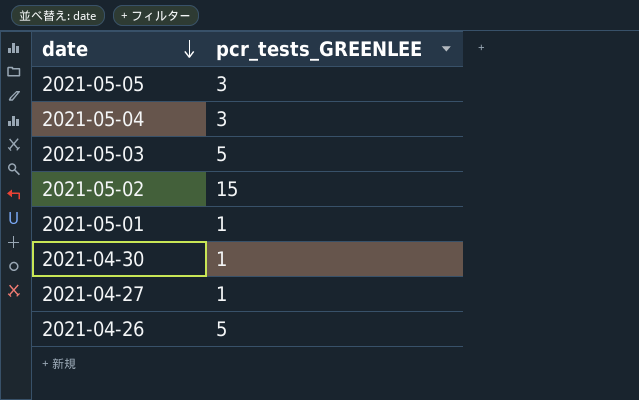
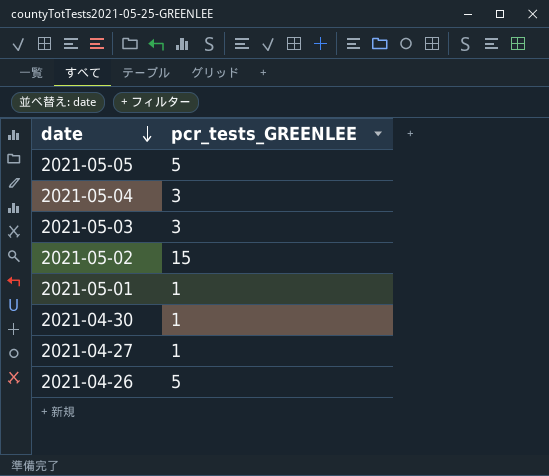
2021-05-05 | pcr_tests_GREENLEE: 3 -> 5
2021-05-03 | pcr_tests_GREENLEE: 5 -> 3

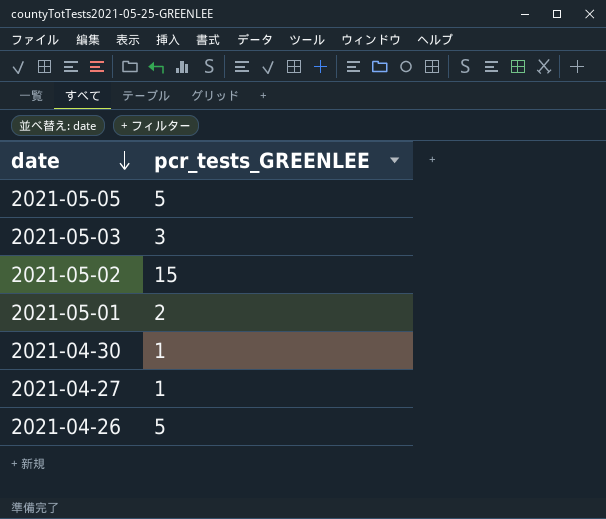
row 2021-05-04: 3 -> none
2021-05-01 | pcr_tests_GREENLEE: 1 -> 2

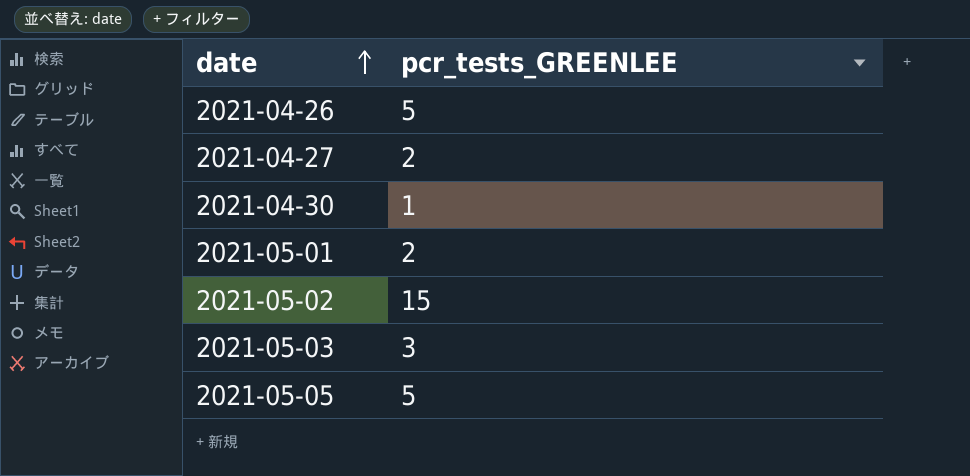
row order: date descending -> date ascending
2021-04-27 | pcr_tests_GREENLEE: 1 -> 2

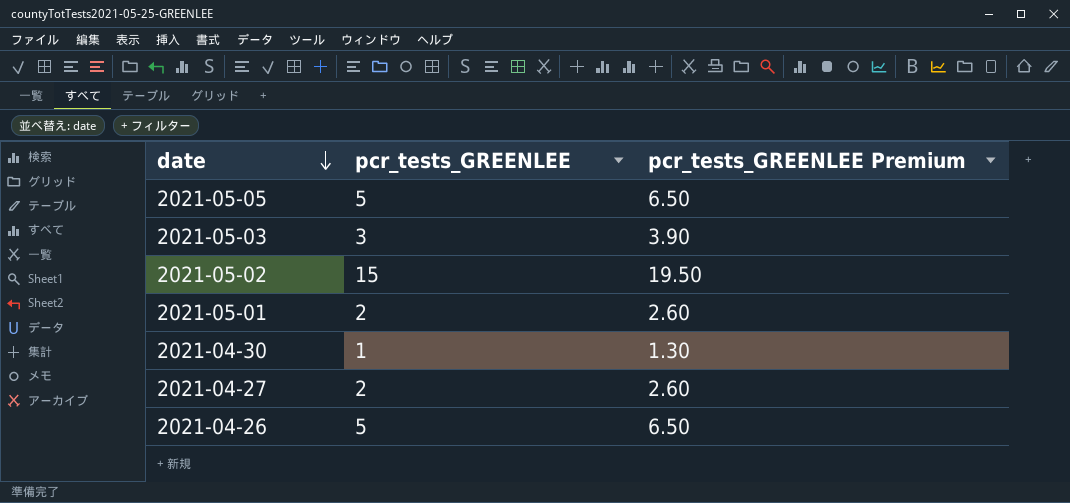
row order: date ascending -> date descending
column pcr_tests_GREENLEE Premium | formula: none -> [pcr_tests_GREENLEE] * 1.3

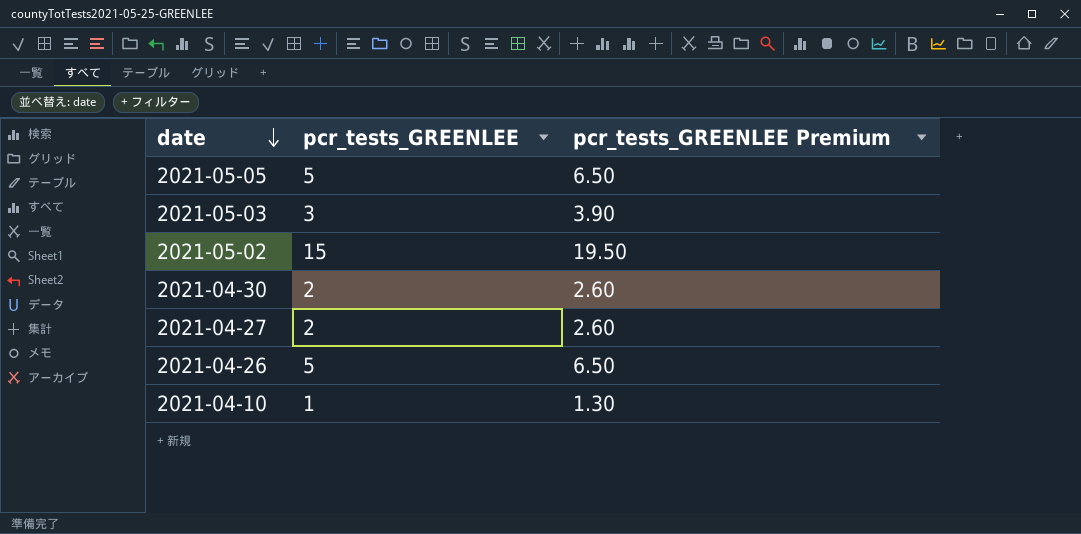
row 2021-05-01: 2 | 2.60 -> none
2021-04-30 | pcr_tests_GREENLEE: 1 -> 2
2021-04-30 | pcr_tests_GREENLEE Premium: 1.30 -> 2.60
row 2021-04-10: none -> 1 | 1.30

